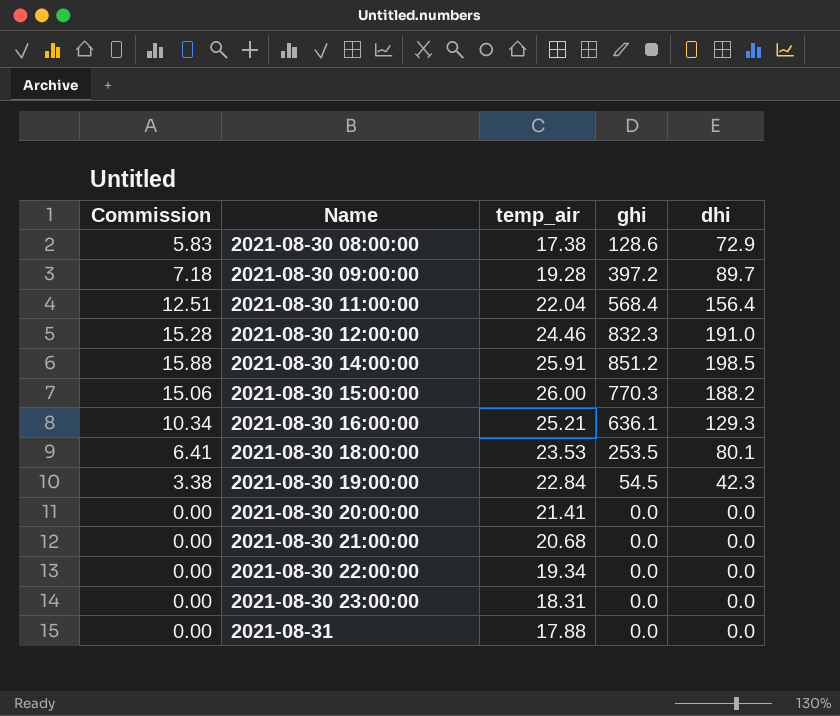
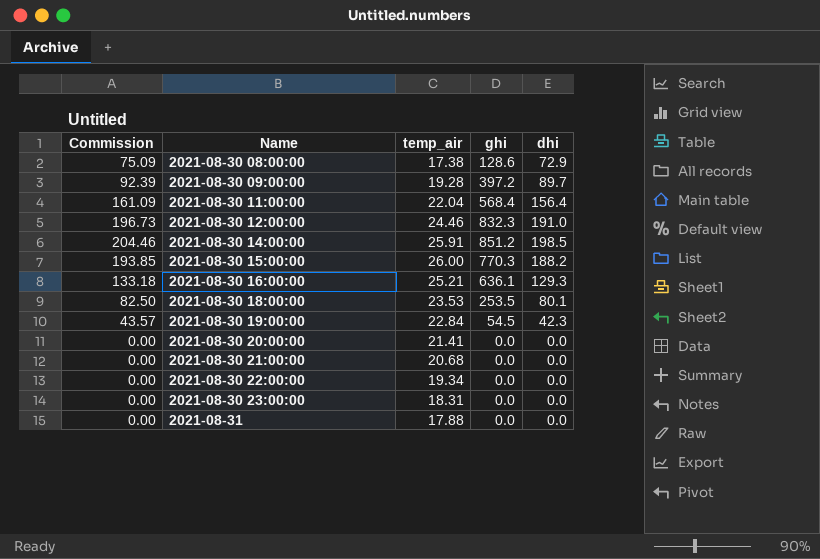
column Commission | formula: [dhi] * 0.08 -> [dhi] * 1.03

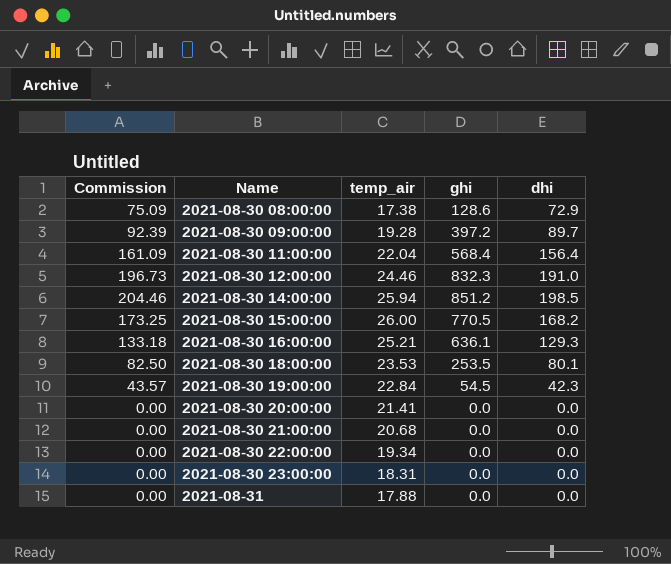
2021-08-30 14:00:00 | temp_air: 25.91 -> 25.94
2021-08-30 15:00:00 | Commission: 193.85 -> 173.25
2021-08-30 15:00:00 | ghi: 770.3 -> 770.5
2021-08-30 15:00:00 | dhi: 188.2 -> 168.2

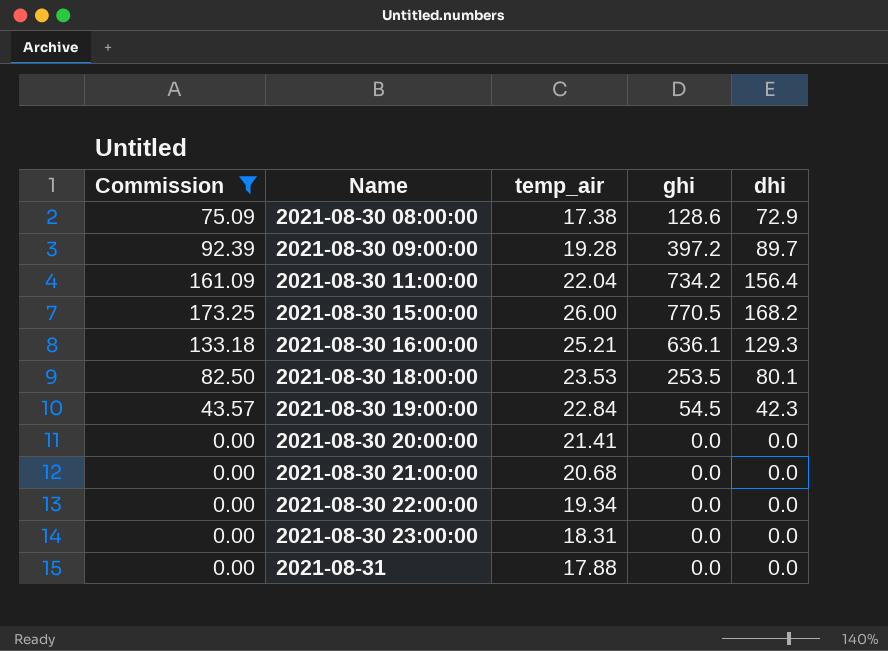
filter: none -> Commission <= 173.25
2021-08-30 11:00:00 | ghi: 568.4 -> 734.2

